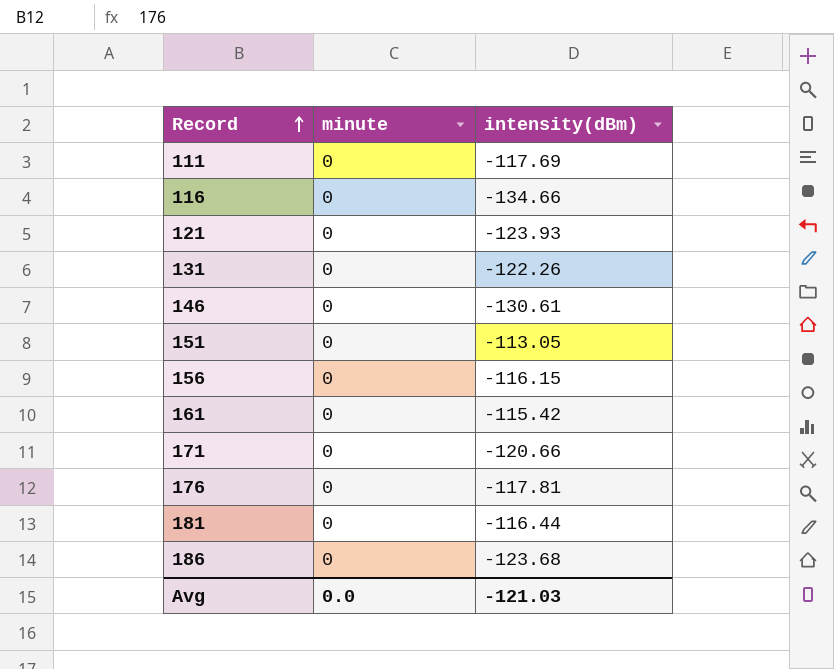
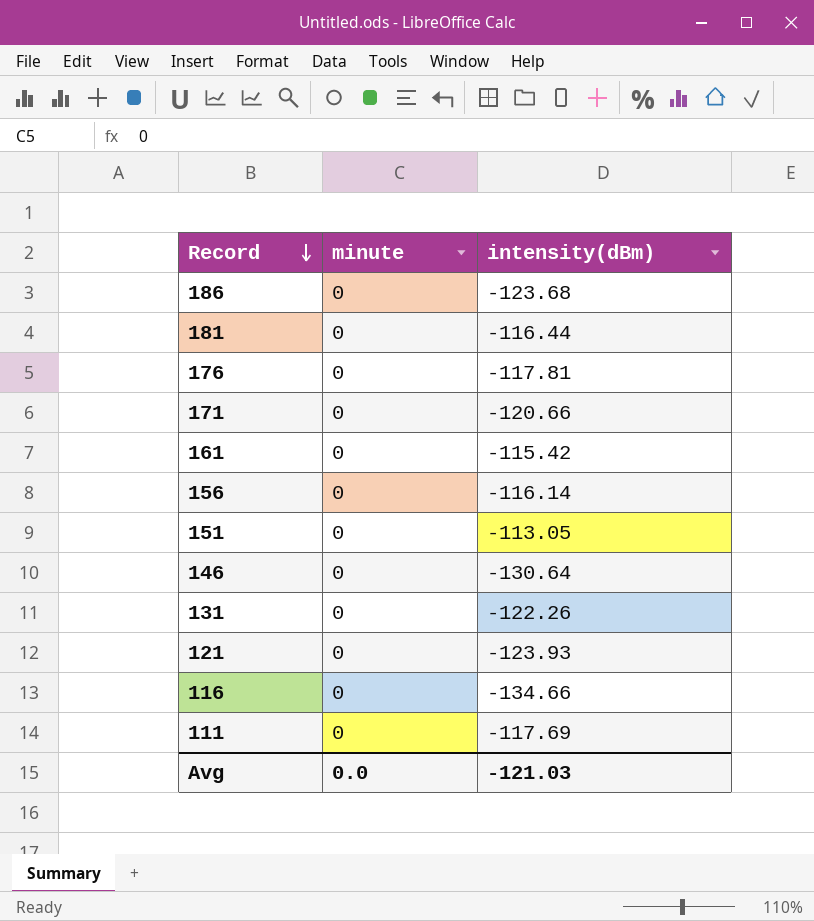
row order: Record ascending -> Record descending
156 | intensity(dBm): -116.15 -> -116.14
146 | intensity(dBm): -130.61 -> -130.64

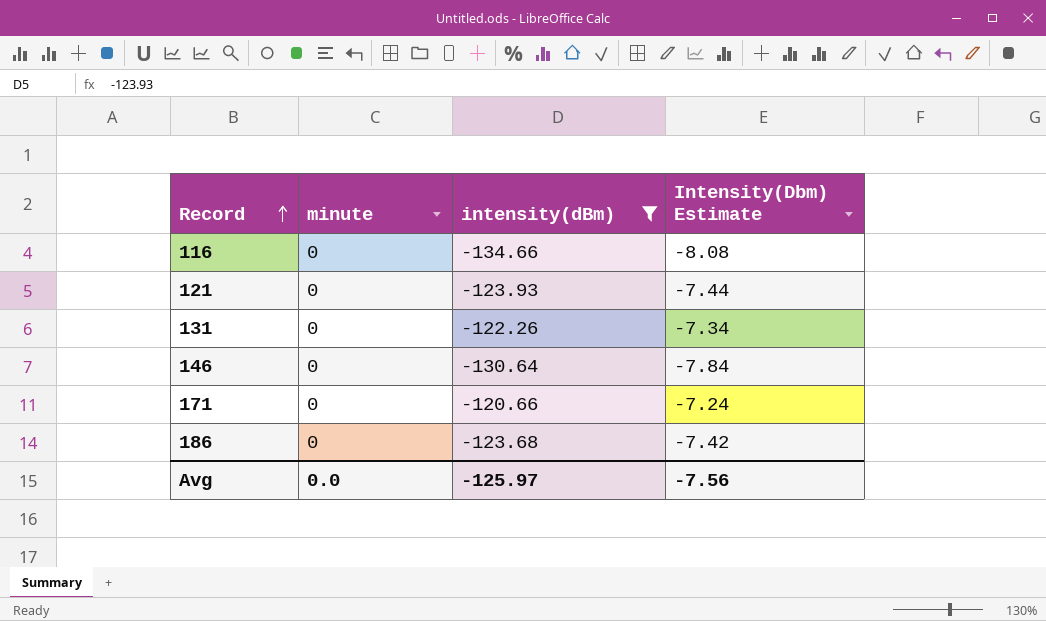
filter: none -> intensity(dBm) <= -120.66
row order: Record descending -> Record ascending
column Intensity(Dbm) Estimate | formula: none -> [intensity(dBm)] * 0.06
Avg | intensity(dBm): -121.03 -> -125.97

